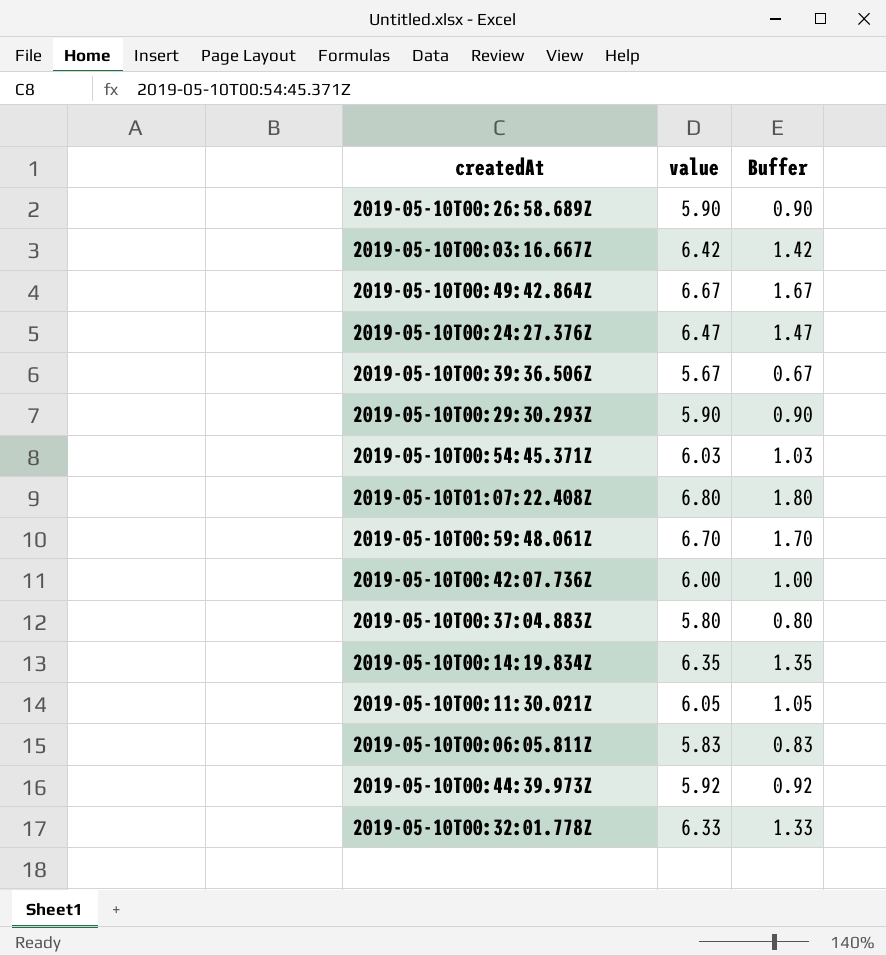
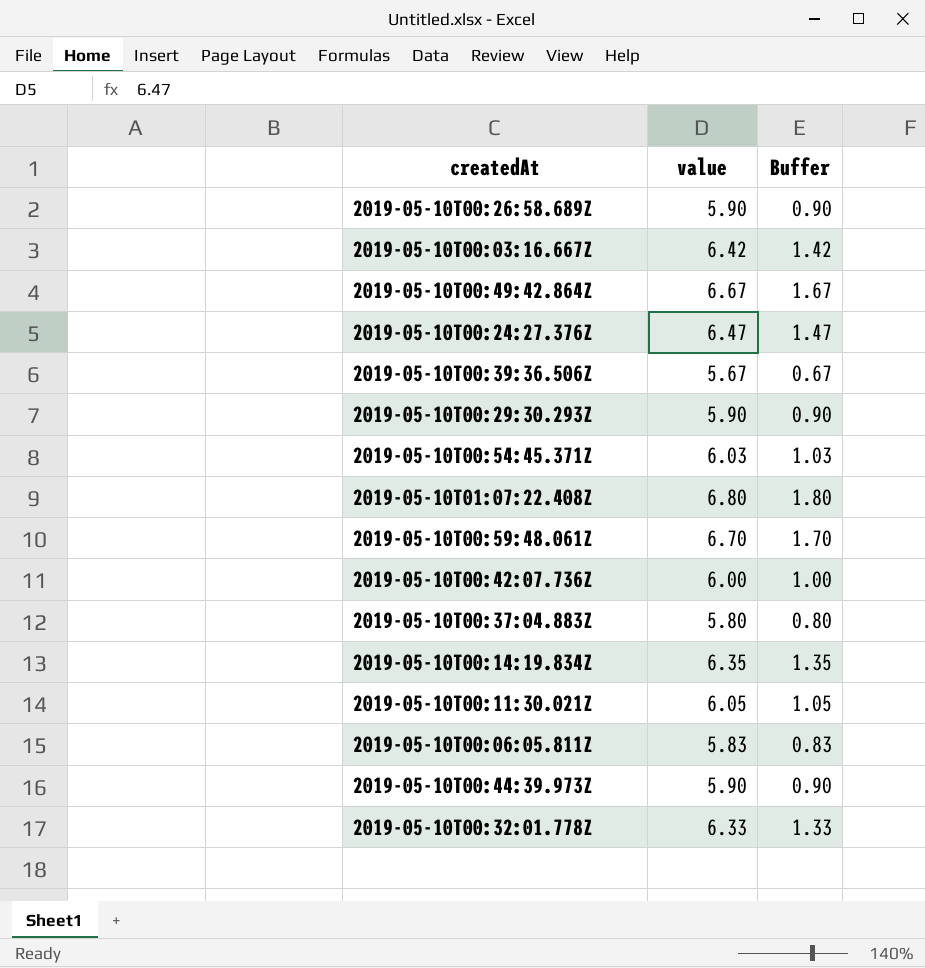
2019-05-10T00:44:39.973Z | value: 5.92 -> 5.90
2019-05-10T00:44:39.973Z | Buffer: 0.92 -> 0.90

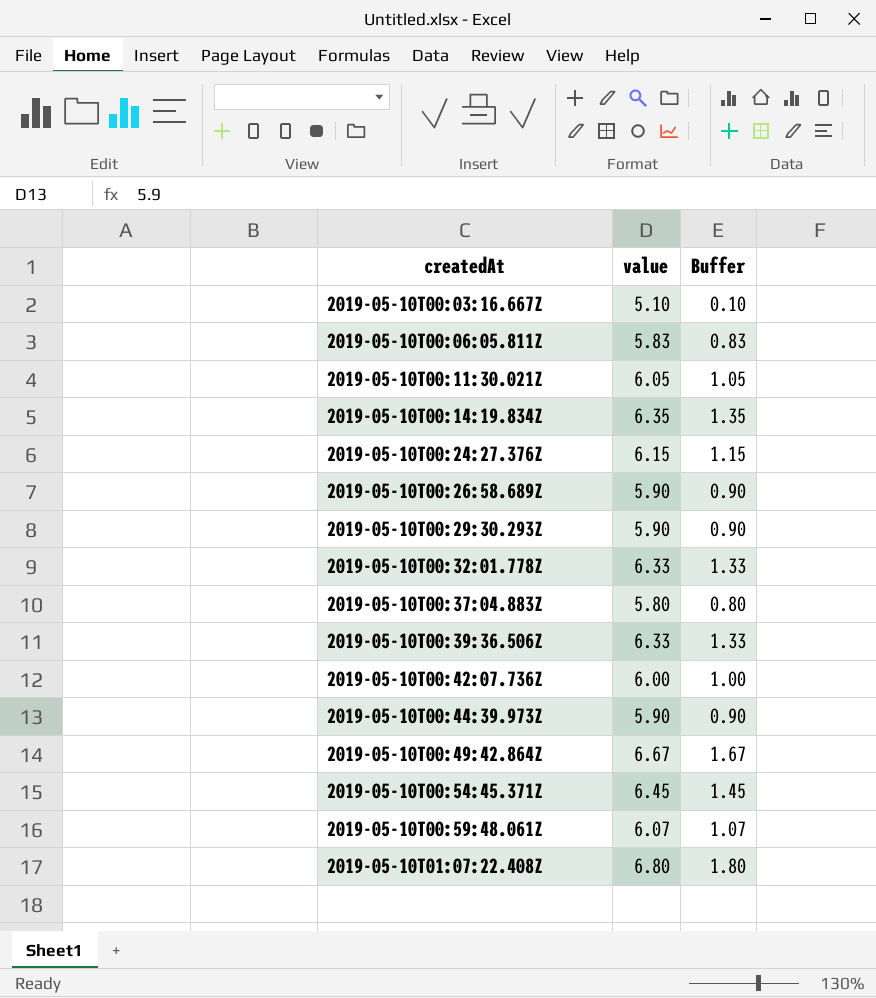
row order: none -> createdAt ascending
2019-05-10T00:03:16.667Z | value: 6.42 -> 5.10
2019-05-10T00:03:16.667Z | Buffer: 1.42 -> 0.10
2019-05-10T00:24:27.376Z | value: 6.47 -> 6.15
2019-05-10T00:24:27.376Z | Buffer: 1.47 -> 1.15
2019-05-10T00:39:36.506Z | value: 5.67 -> 6.33
2019-05-10T00:39:36.506Z | Buffer: 0.67 -> 1.33
2019-05-10T00:54:45.371Z | value: 6.03 -> 6.45
2019-05-10T00:54:45.371Z | Buffer: 1.03 -> 1.45
2019-05-10T00:59:48.061Z | value: 6.70 -> 6.07
2019-05-10T00:59:48.061Z | Buffer: 1.70 -> 1.07

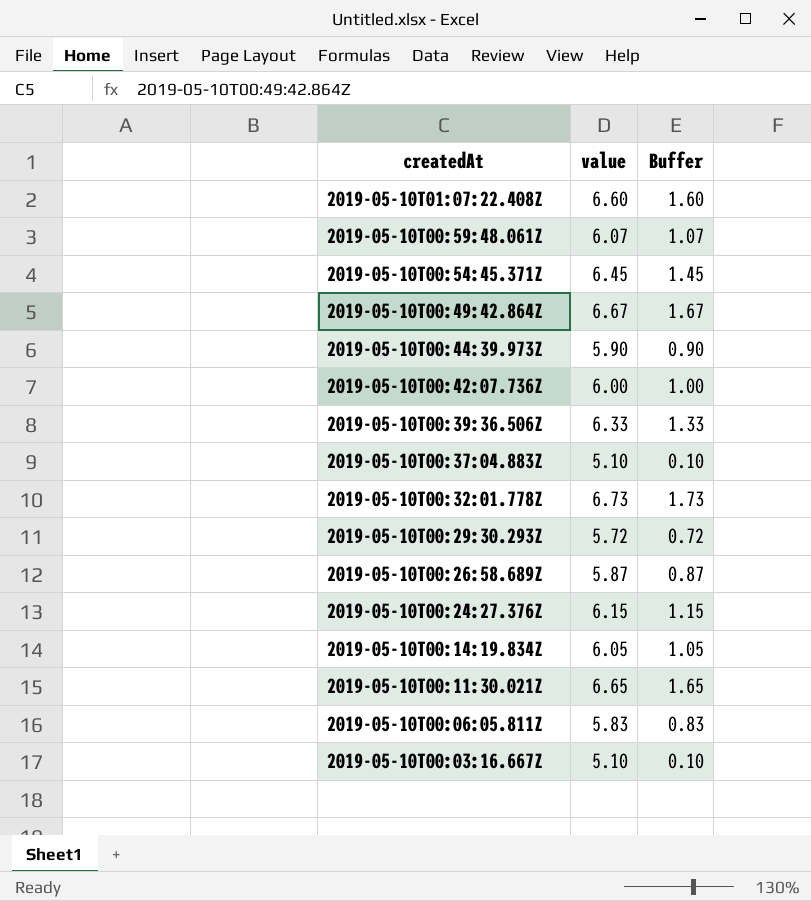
row order: createdAt ascending -> createdAt descending
2019-05-10T01:07:22.408Z | value: 6.80 -> 6.60
2019-05-10T01:07:22.408Z | Buffer: 1.80 -> 1.60
2019-05-10T00:37:04.883Z | value: 5.80 -> 5.10
2019-05-10T00:37:04.883Z | Buffer: 0.80 -> 0.10
2019-05-10T00:32:01.778Z | value: 6.33 -> 6.73
2019-05-10T00:32:01.778Z | Buffer: 1.33 -> 1.73
2019-05-10T00:29:30.293Z | value: 5.90 -> 5.72
2019-05-10T00:29:30.293Z | Buffer: 0.90 -> 0.72
2019-05-10T00:26:58.689Z | value: 5.90 -> 5.87
2019-05-10T00:26:58.689Z | Buffer: 0.90 -> 0.87
2019-05-10T00:14:19.834Z | value: 6.35 -> 6.05
2019-05-10T00:14:19.834Z | Buffer: 1.35 -> 1.05
2019-05-10T00:11:30.021Z | value: 6.05 -> 6.65
2019-05-10T00:11:30.021Z | Buffer: 1.05 -> 1.65

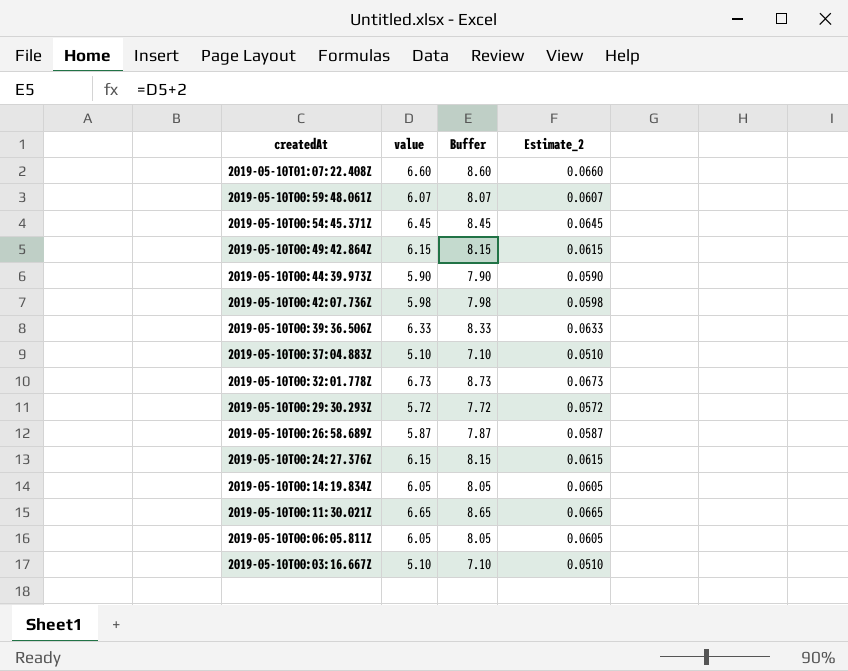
column Buffer | formula: [value] - 5 -> [value] + 2
column Estimate_2 | formula: none -> [value] * 0.01
2019-05-10T00:49:42.864Z | value: 6.67 -> 6.15
2019-05-10T00:42:07.736Z | value: 6.00 -> 5.98
2019-05-10T00:06:05.811Z | value: 5.83 -> 6.05

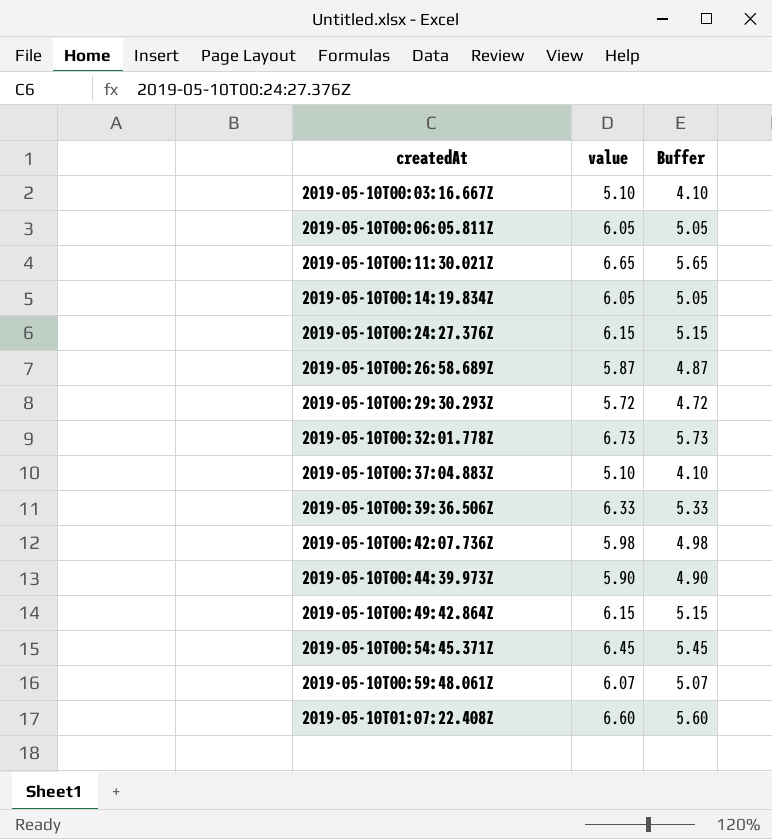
row order: createdAt descending -> createdAt ascending
column Estimate_2 | formula: [value] * 0.01 -> none
column Buffer | formula: [value] + 2 -> [value] - 1

